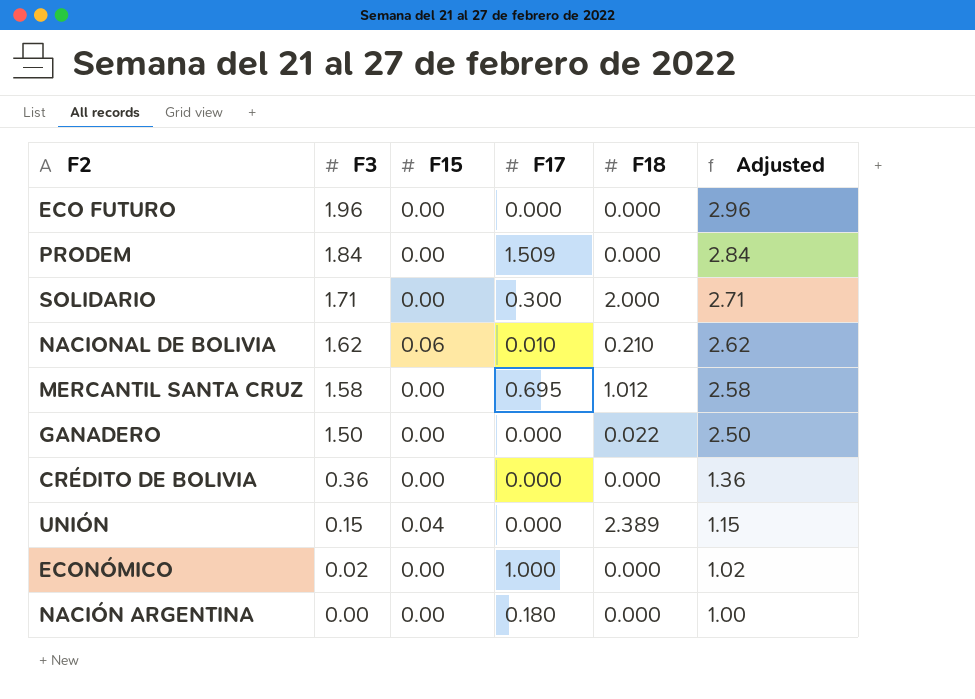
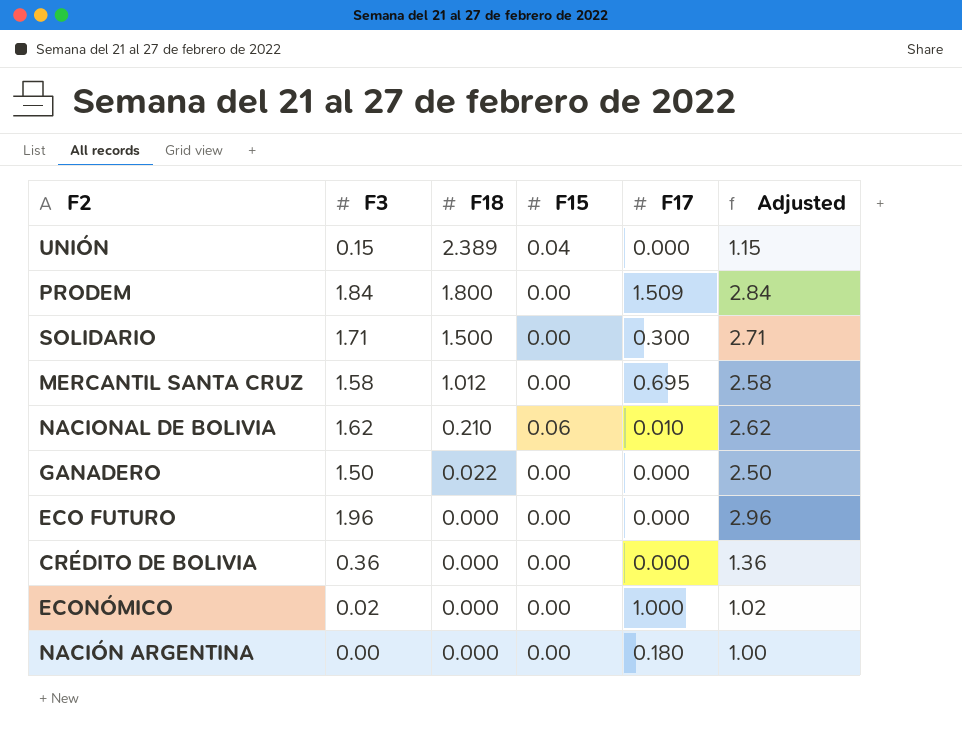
row order: F3 descending -> F18 descending
column F18 | position: 5 -> 3
PRODEM | F18: 0.000 -> 1.800
SOLIDARIO | F18: 2.000 -> 1.500

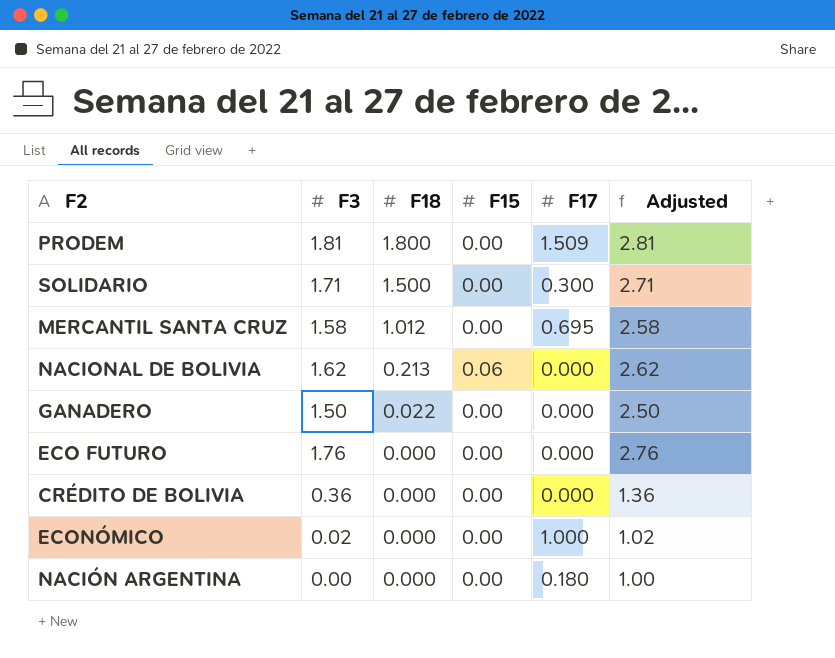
row UNIÓN: 0.15 | 2.389 | 0.04 | 0.000 | 1.15 -> none
PRODEM | F3: 1.84 -> 1.81
PRODEM | Adjusted: 2.84 -> 2.81
NACIONAL DE BOLIVIA | F18: 0.210 -> 0.213
NACIONAL DE BOLIVIA | F17: 0.010 -> 0.000
ECO FUTURO | F3: 1.96 -> 1.76
ECO FUTURO | Adjusted: 2.96 -> 2.76

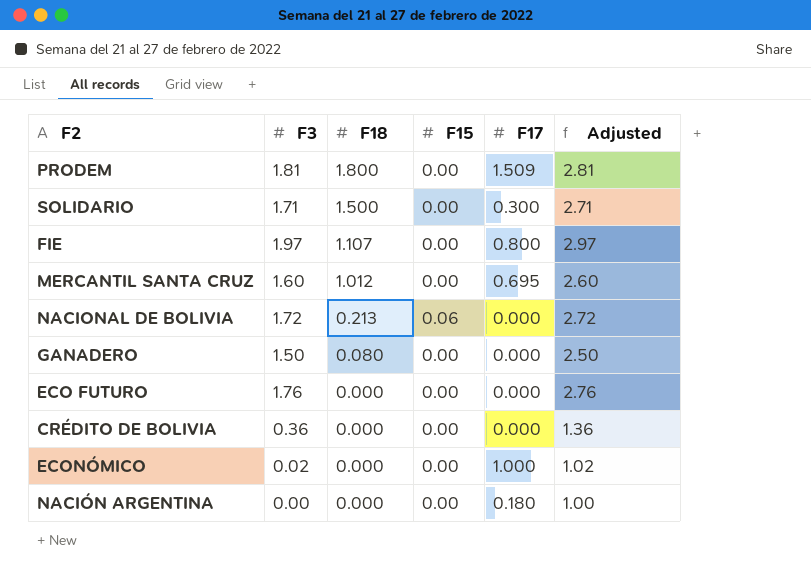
row FIE: none -> 1.97 | 1.107 | 0.00 | 0.800 | 2.97
MERCANTIL SANTA CRUZ | F3: 1.58 -> 1.60
MERCANTIL SANTA CRUZ | Adjusted: 2.58 -> 2.60
NACIONAL DE BOLIVIA | F3: 1.62 -> 1.72
NACIONAL DE BOLIVIA | Adjusted: 2.62 -> 2.72
GANADERO | F18: 0.022 -> 0.080

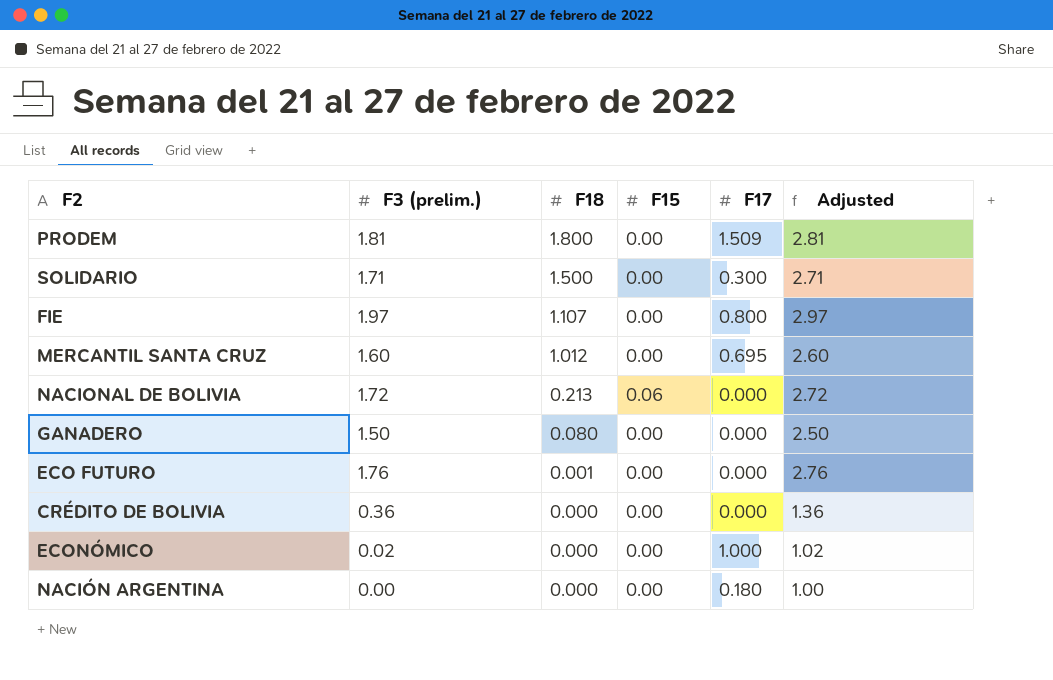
column name: F3 -> F3 (prelim.)
ECO FUTURO | F18: 0.000 -> 0.001

